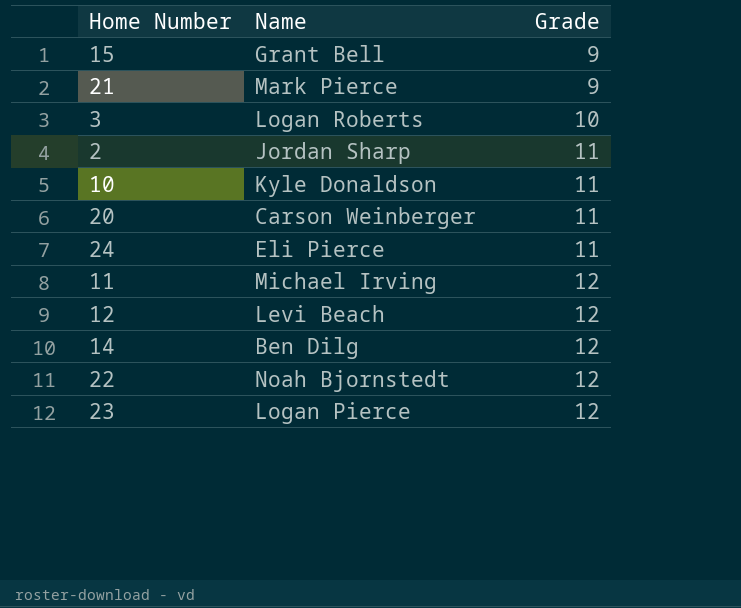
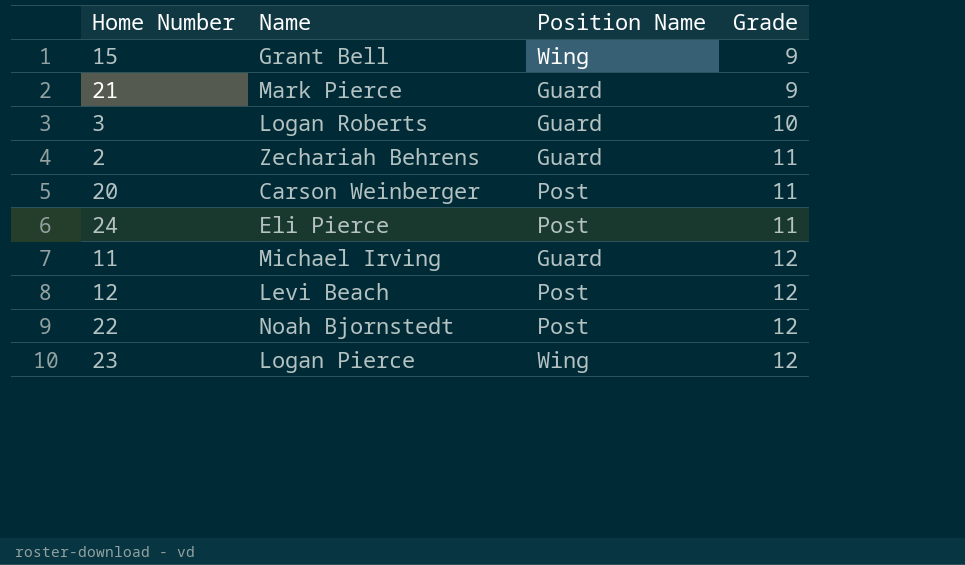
column Position Name | position: none -> 3
row 10: Kyle Donaldson | 11 -> none
row 14: Ben Dilg | 12 -> none
2 | Name: Jordan Sharp -> Zechariah Behrens

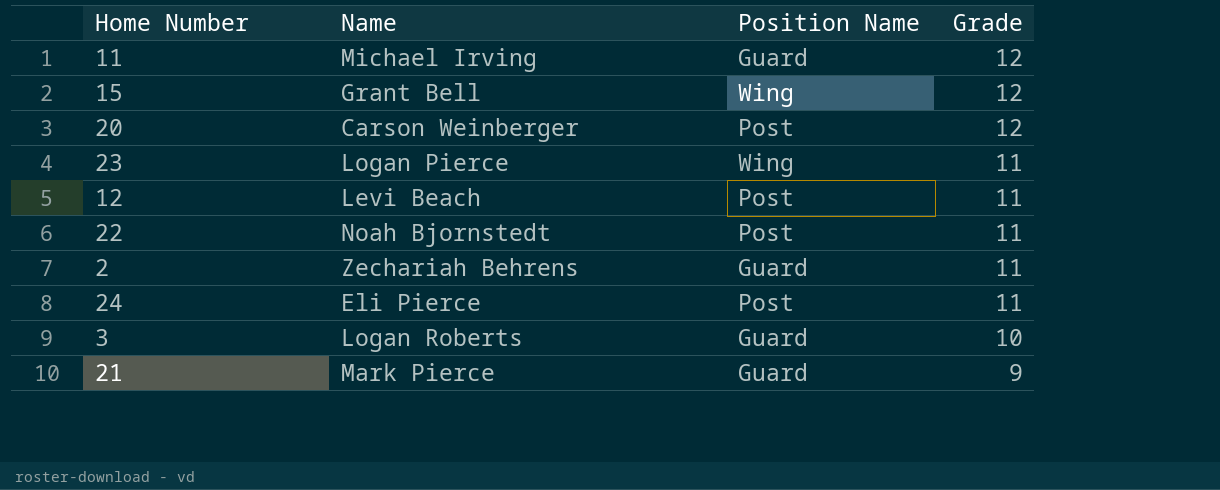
row order: Grade ascending -> Grade descending
15 | Grade: 9 -> 12
20 | Grade: 11 -> 12
23 | Grade: 12 -> 11
12 | Grade: 12 -> 11
22 | Grade: 12 -> 11

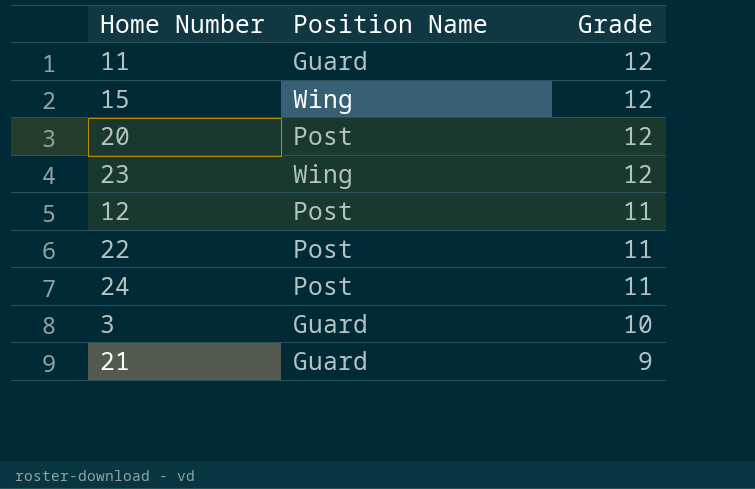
column Name | position: 2 -> none
row 2: Zechariah Behrens | Guard | 11 -> none
23 | Grade: 11 -> 12

